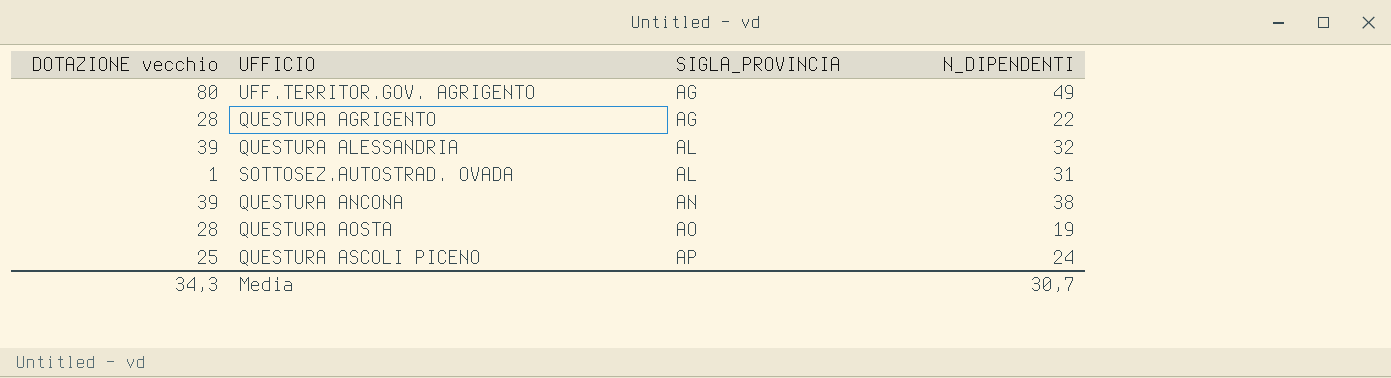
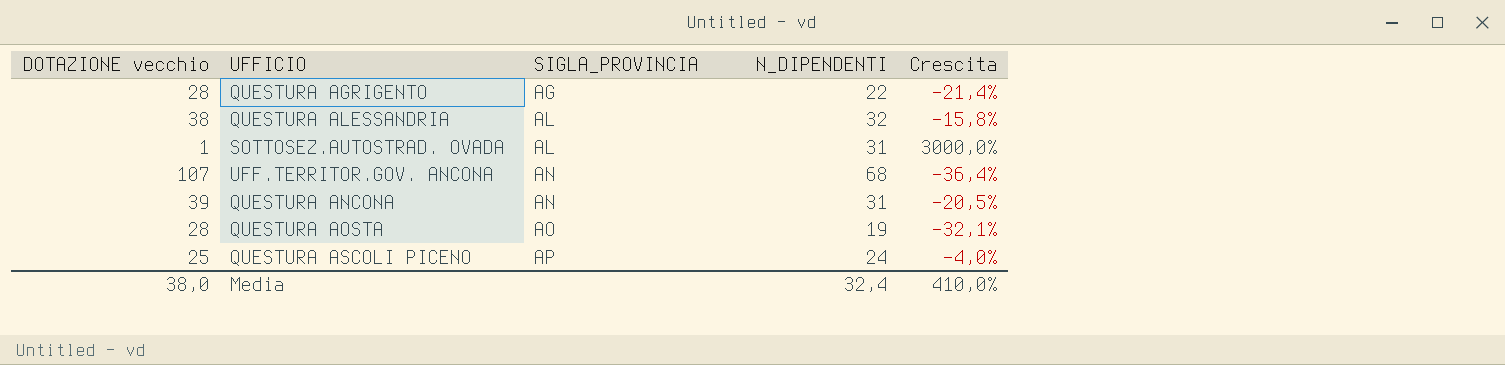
column Crescita | formula: none -> ([N_DIPENDENTI] - [DOTAZIONE vecchio]) / [DOTAZIONE vecchio]
row UFF.TERRITOR.GOV. AGRIGENTO: 80 | AG | 49 -> none
QUESTURA ALESSANDRIA | DOTAZIONE vecchio: 39 -> 38
row UFF.TERRITOR.GOV. ANCONA: none -> 107 | AN | 68 | -36,4%
QUESTURA ANCONA | N_DIPENDENTI: 38 -> 31
Media | DOTAZIONE vecchio: 34,3 -> 38,0
Media | N_DIPENDENTI: 30,7 -> 32,4

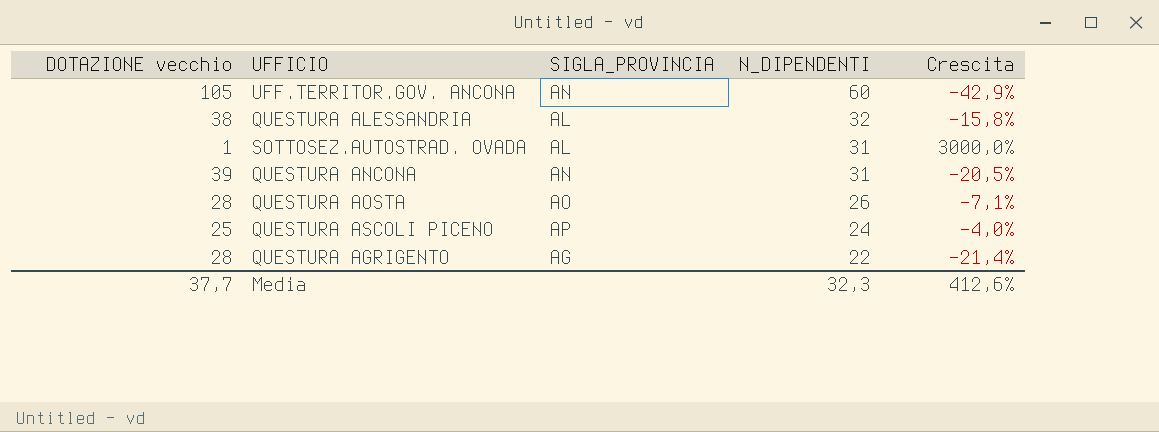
row order: SIGLA_PROVINCIA ascending -> N_DIPENDENTI descending
UFF.TERRITOR.GOV. ANCONA | DOTAZIONE vecchio: 107 -> 105
UFF.TERRITOR.GOV. ANCONA | N_DIPENDENTI: 68 -> 60
UFF.TERRITOR.GOV. ANCONA | Crescita: -36,4% -> -42,9%
QUESTURA AOSTA | N_DIPENDENTI: 19 -> 26
QUESTURA AOSTA | Crescita: -32,1% -> -7,1%
Media | DOTAZIONE vecchio: 38,0 -> 37,7
Media | N_DIPENDENTI: 32,4 -> 32,3
Media | Crescita: 410,0% -> 412,6%

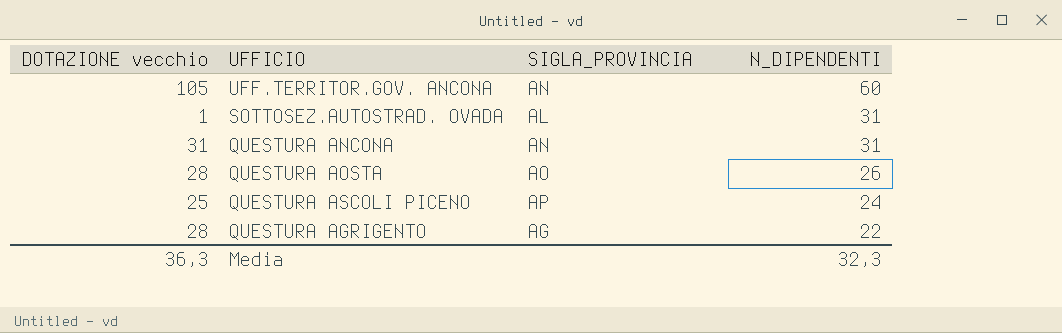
column Crescita | formula: ([N_DIPENDENTI] - [DOTAZIONE vecchio]) / [DOTAZIONE vecchio] -> none
row QUESTURA ALESSANDRIA: 38 | AL | 32 | -15,8% -> none
QUESTURA ANCONA | DOTAZIONE vecchio: 39 -> 31
Media | DOTAZIONE vecchio: 37,7 -> 36,3

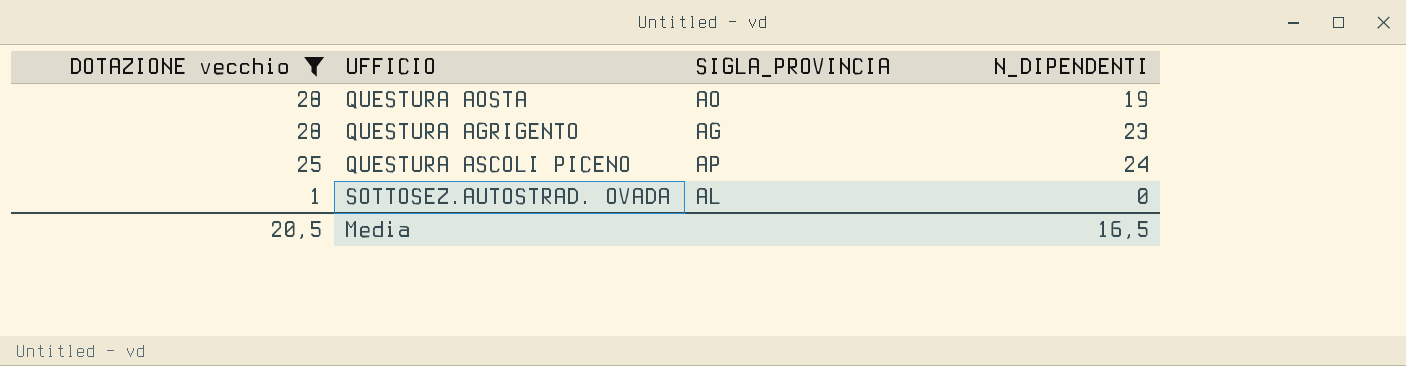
filter: none -> DOTAZIONE vecchio <= 28
row order: N_DIPENDENTI descending -> DOTAZIONE vecchio descending
QUESTURA AOSTA | N_DIPENDENTI: 26 -> 19
QUESTURA AGRIGENTO | N_DIPENDENTI: 22 -> 23
SOTTOSEZ.AUTOSTRAD. OVADA | N_DIPENDENTI: 31 -> 0
Media | DOTAZIONE vecchio: 36,3 -> 20,5
Media | N_DIPENDENTI: 32,3 -> 16,5

